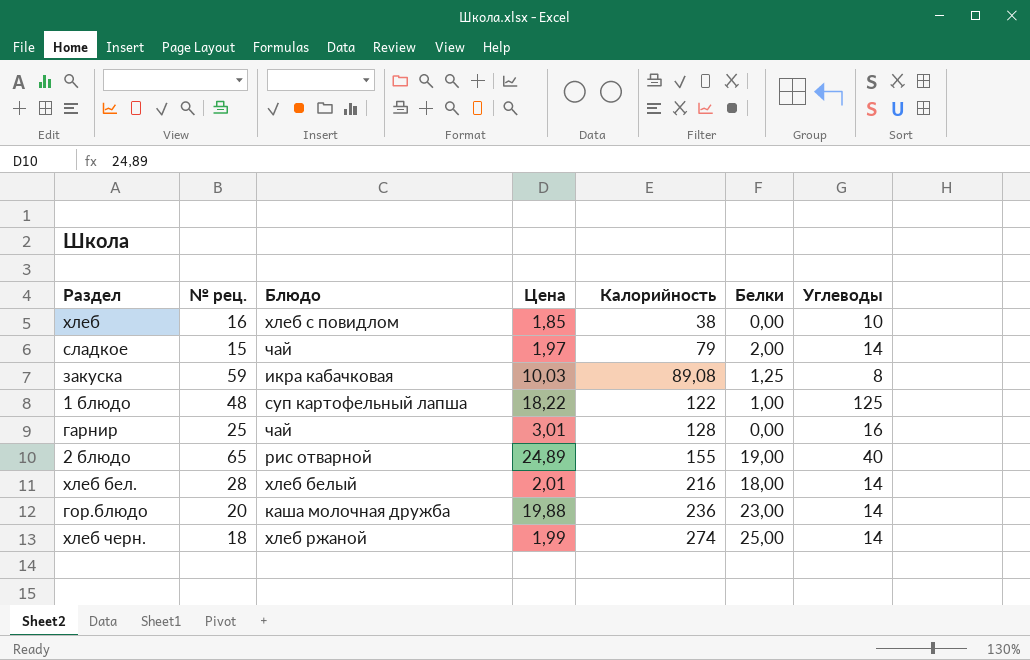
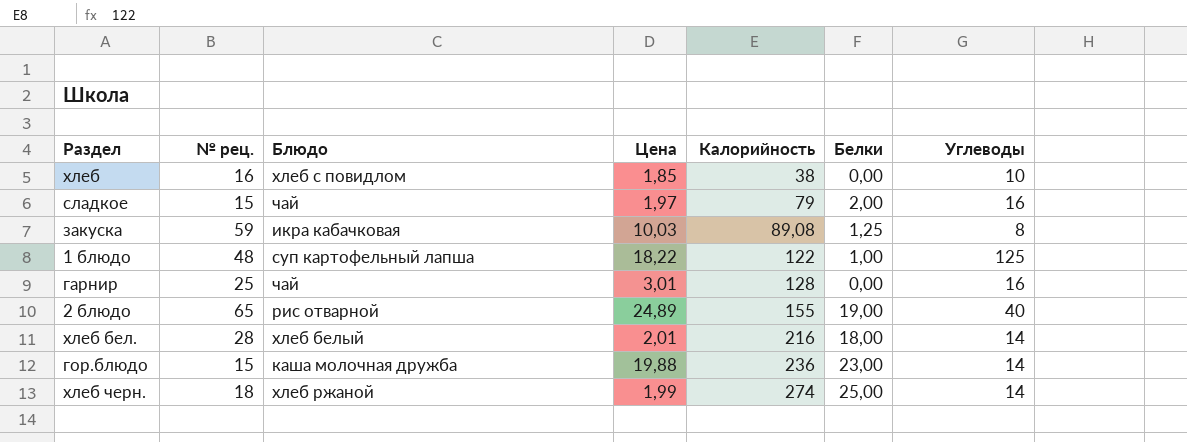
сладкое | Углеводы: 14 -> 16
гор.блюдо | № рец.: 20 -> 15

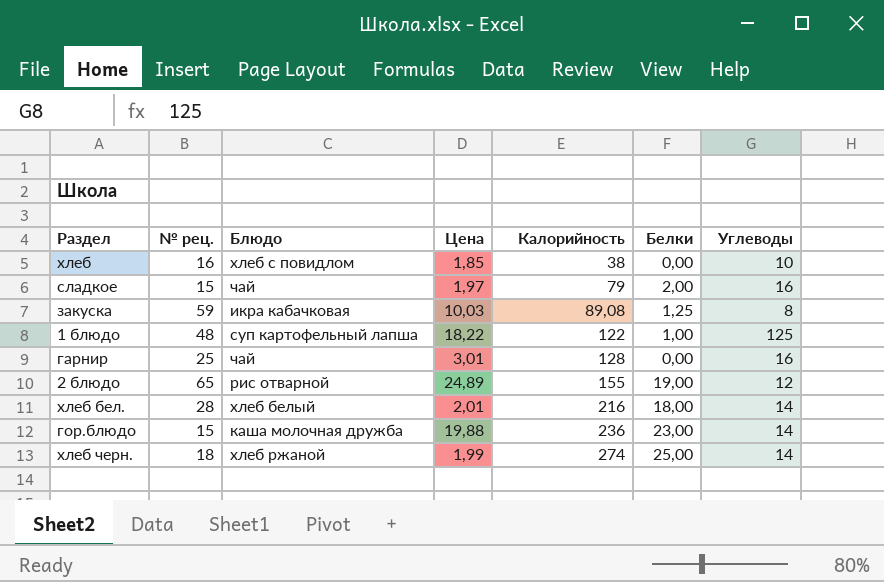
2 блюдо | Углеводы: 40 -> 12

